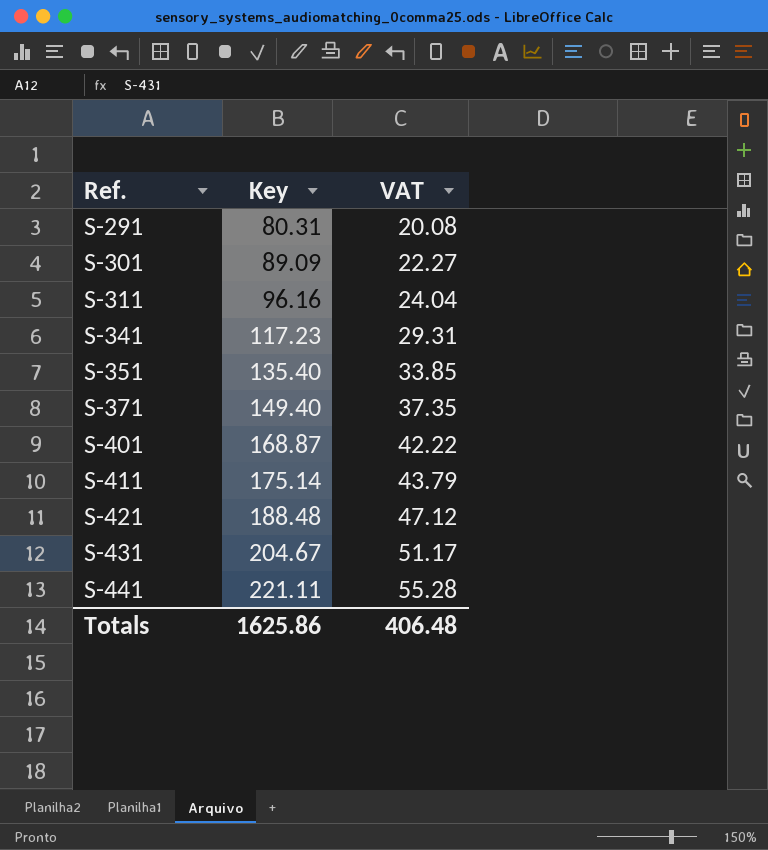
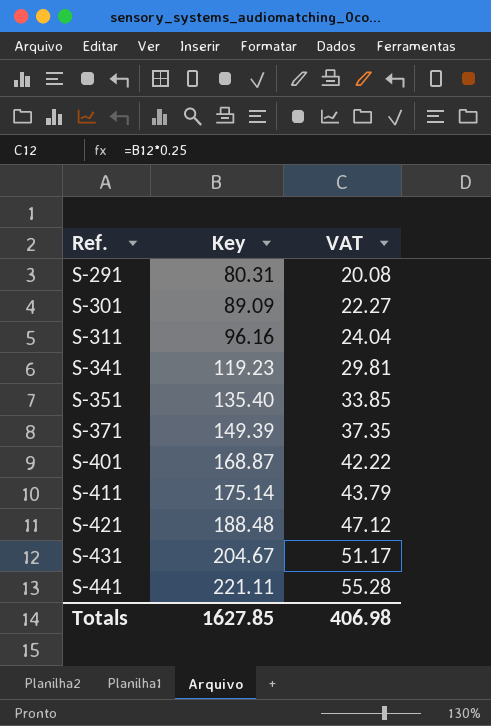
S-341 | Key: 117.23 -> 119.23
S-341 | VAT: 29.31 -> 29.81
S-371 | Key: 149.40 -> 149.39
Totals | Key: 1625.86 -> 1627.85
Totals | VAT: 406.48 -> 406.98

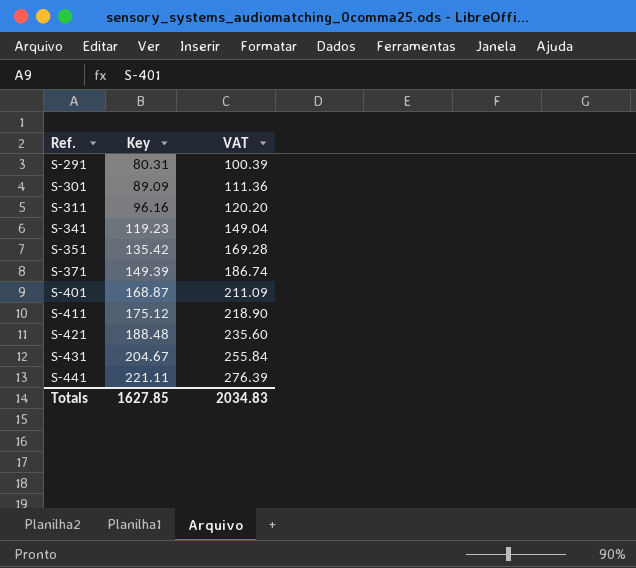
column VAT | formula: [Key] * 0.25 -> [Key] * 1.25
S-351 | Key: 135.40 -> 135.42
S-411 | Key: 175.14 -> 175.12
Totals | VAT: 406.98 -> 2034.83

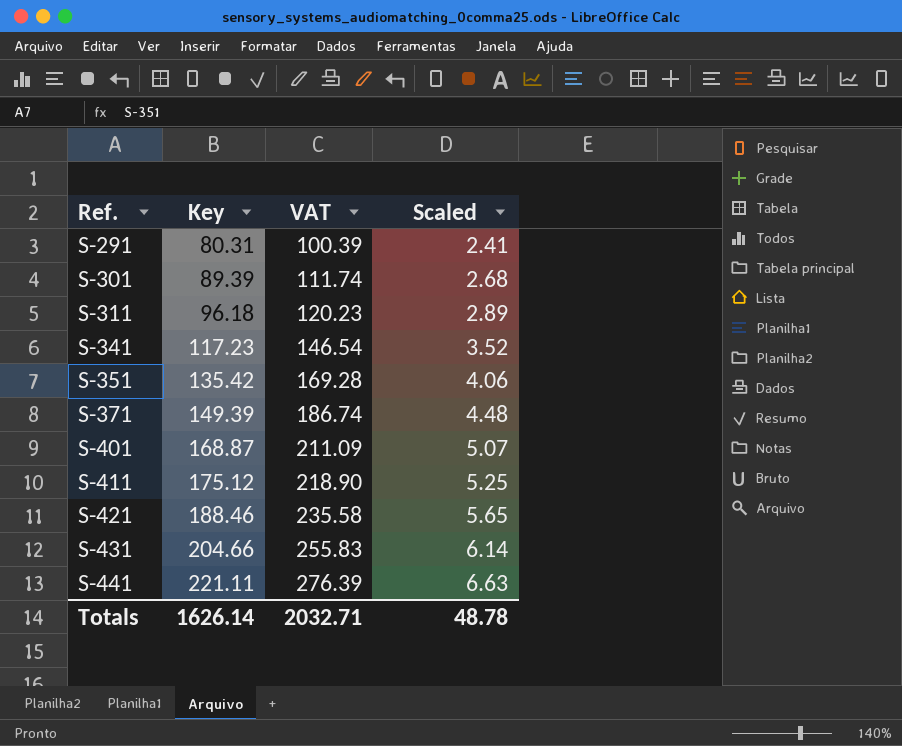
column Scaled | formula: none -> [Key] * 0.03
S-301 | Key: 89.09 -> 89.39
S-301 | VAT: 111.36 -> 111.74
S-311 | Key: 96.16 -> 96.18
S-311 | VAT: 120.20 -> 120.23
S-341 | Key: 119.23 -> 117.23
S-341 | VAT: 149.04 -> 146.54
S-421 | Key: 188.48 -> 188.46
S-421 | VAT: 235.60 -> 235.58
S-431 | Key: 204.67 -> 204.66
S-431 | VAT: 255.84 -> 255.83
Totals | Key: 1627.85 -> 1626.14
Totals | VAT: 2034.83 -> 2032.71

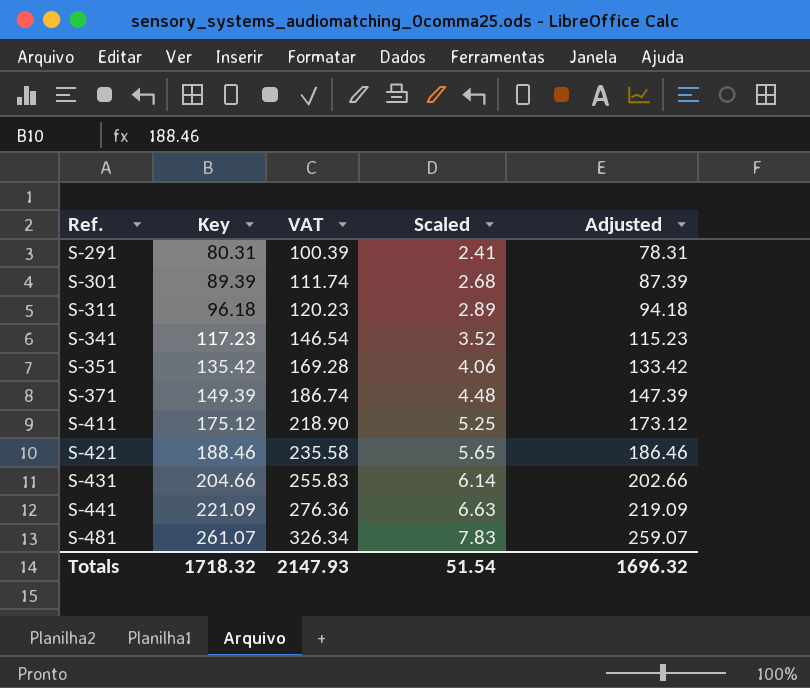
column Adjusted | formula: none -> [Key] - 2
row S-401: 168.87 | 211.09 | 5.07 -> none
S-441 | Key: 221.11 -> 221.09
S-441 | VAT: 276.39 -> 276.36
row S-481: none -> 261.07 | 326.34 | 7.83 | 259.07
Totals | Key: 1626.14 -> 1718.32
Totals | VAT: 2032.71 -> 2147.93
Totals | Scaled: 48.78 -> 51.54

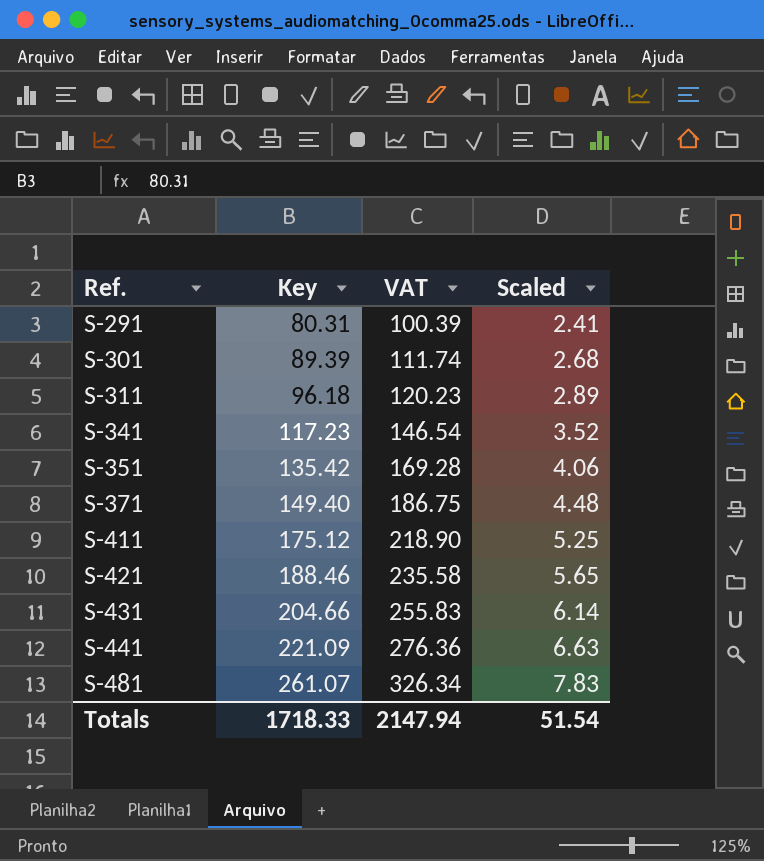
column Adjusted | formula: [Key] - 2 -> none
S-371 | Key: 149.39 -> 149.40
S-371 | VAT: 186.74 -> 186.75
Totals | Key: 1718.32 -> 1718.33
Totals | VAT: 2147.93 -> 2147.94

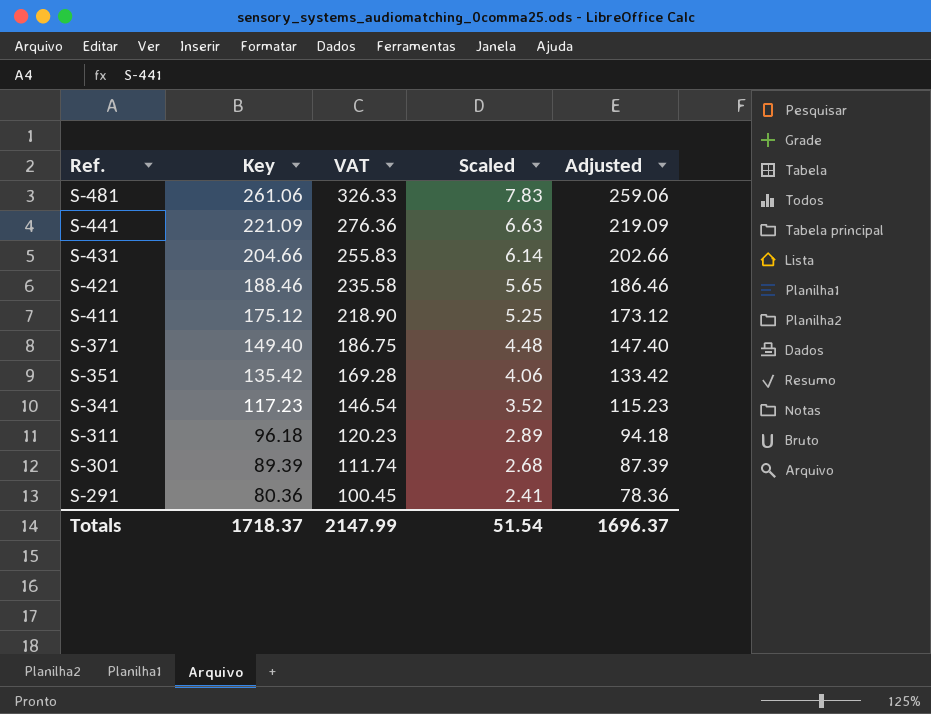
row order: Ref. ascending -> Ref. descending
column Adjusted | formula: none -> [Key] - 2
S-481 | Key: 261.07 -> 261.06
S-481 | VAT: 326.34 -> 326.33
S-291 | Key: 80.31 -> 80.36
S-291 | VAT: 100.39 -> 100.45
Totals | Key: 1718.33 -> 1718.37
Totals | VAT: 2147.94 -> 2147.99

